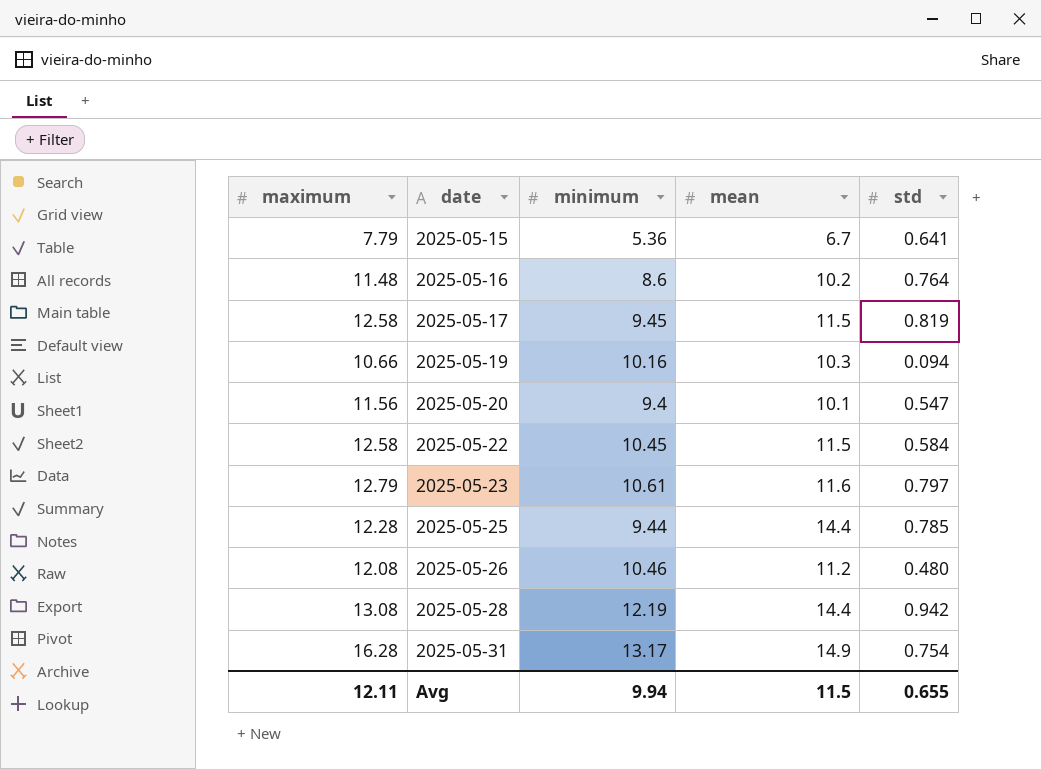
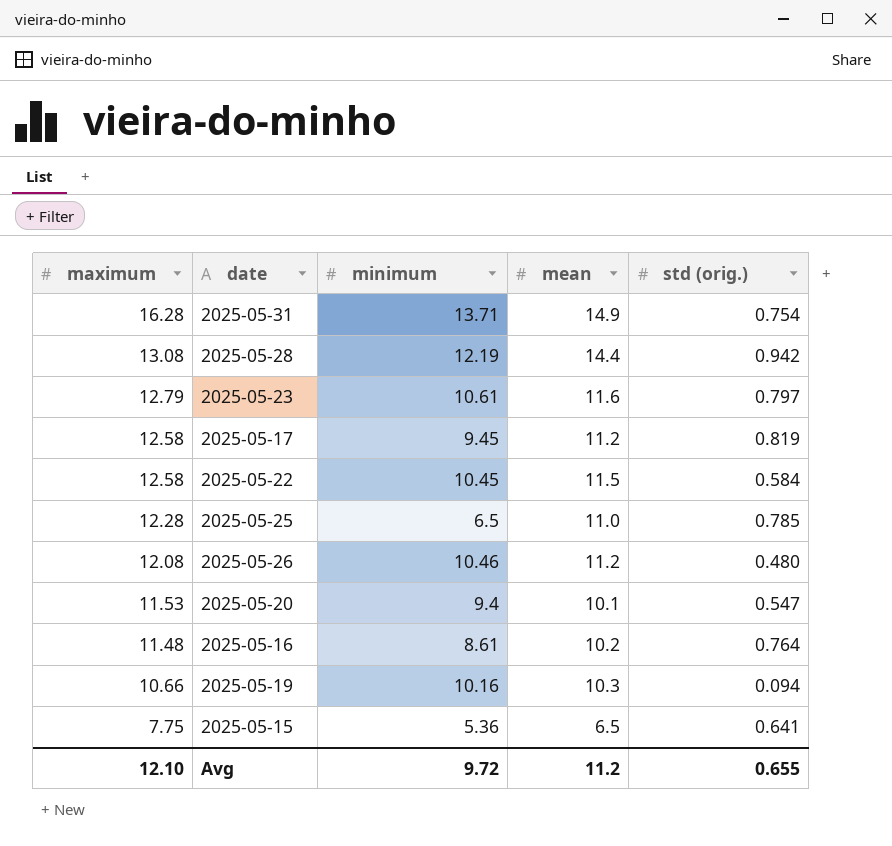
row order: date ascending -> maximum descending
column name: std -> std (orig.)
2025-05-31 | minimum: 13.17 -> 13.71
2025-05-17 | mean: 11.5 -> 11.2
2025-05-25 | minimum: 9.44 -> 6.5
2025-05-25 | mean: 14.4 -> 11.0
2025-05-20 | maximum: 11.56 -> 11.53
2025-05-16 | minimum: 8.6 -> 8.61
2025-05-15 | maximum: 7.79 -> 7.75
2025-05-15 | mean: 6.7 -> 6.5
Avg | maximum: 12.11 -> 12.10
Avg | minimum: 9.94 -> 9.72
Avg | mean: 11.5 -> 11.2

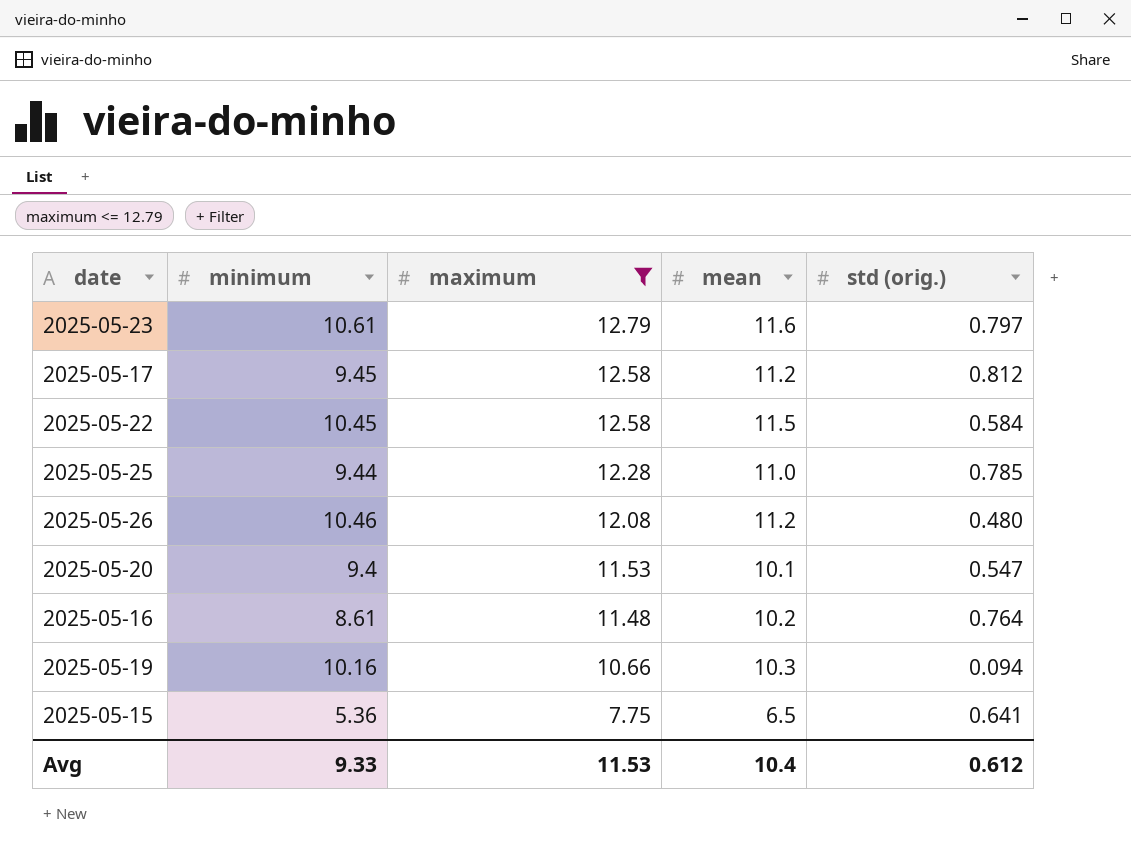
filter: none -> maximum <= 12.79
column maximum | position: 1 -> 3
2025-05-17 | std (orig.): 0.819 -> 0.812
2025-05-25 | minimum: 6.5 -> 9.44
Avg | minimum: 9.72 -> 9.33
Avg | maximum: 12.10 -> 11.53
Avg | mean: 11.2 -> 10.4
Avg | std (orig.): 0.655 -> 0.612

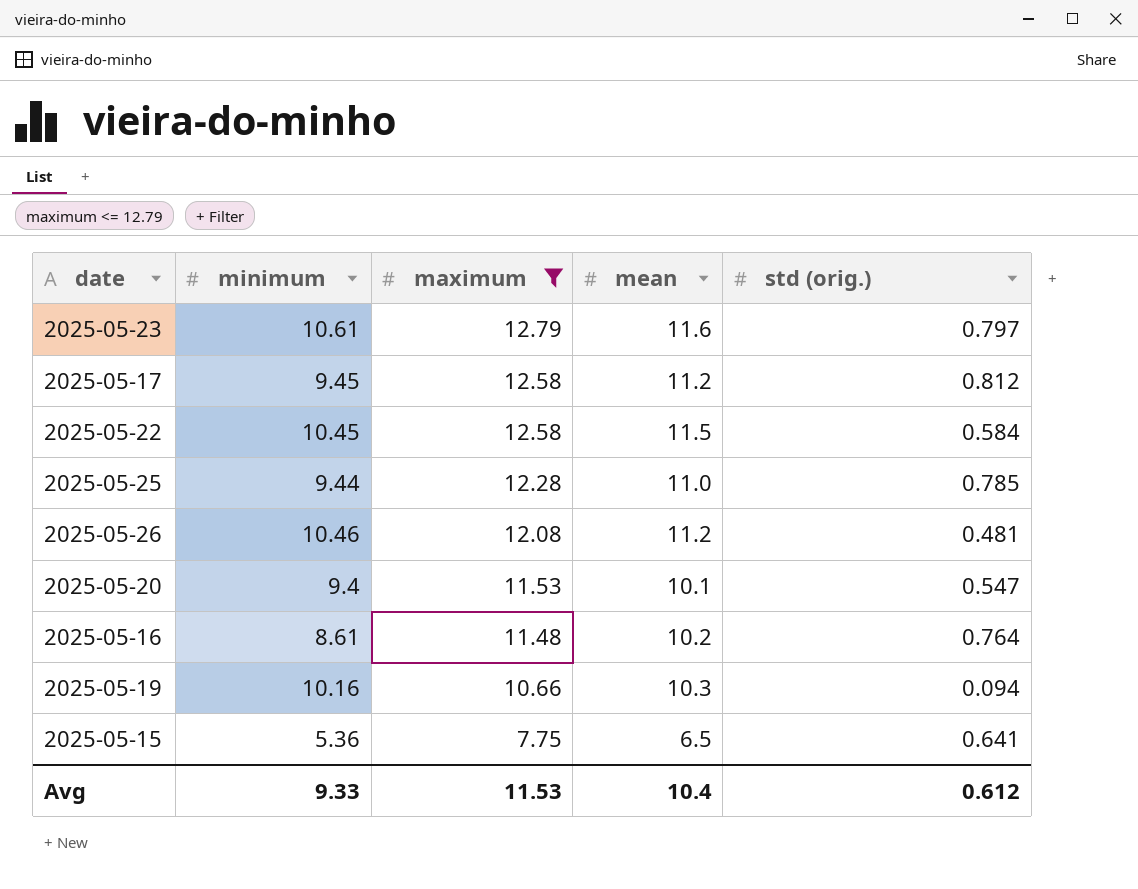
2025-05-26 | std (orig.): 0.480 -> 0.481

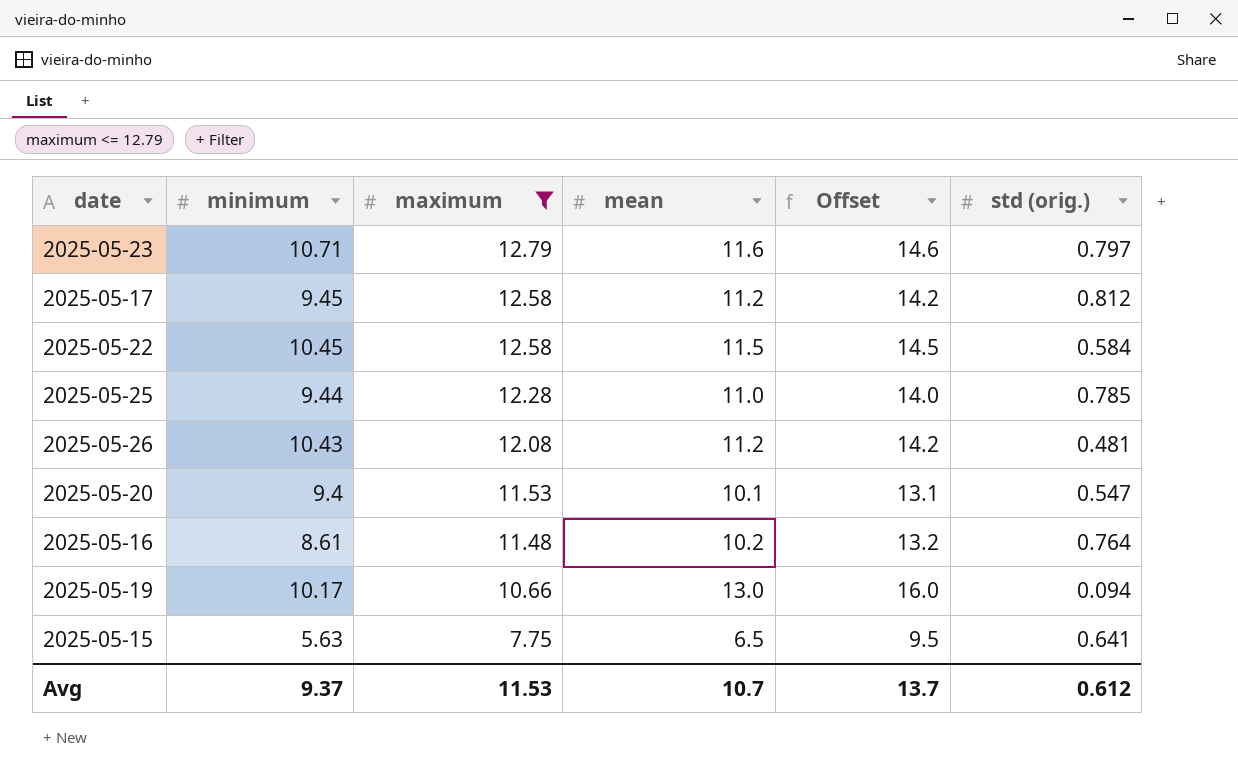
column Offset | formula: none -> [mean] + 3
2025-05-23 | minimum: 10.61 -> 10.71
2025-05-26 | minimum: 10.46 -> 10.43
2025-05-19 | minimum: 10.16 -> 10.17
2025-05-19 | mean: 10.3 -> 13.0
2025-05-15 | minimum: 5.36 -> 5.63
Avg | minimum: 9.33 -> 9.37
Avg | mean: 10.4 -> 10.7

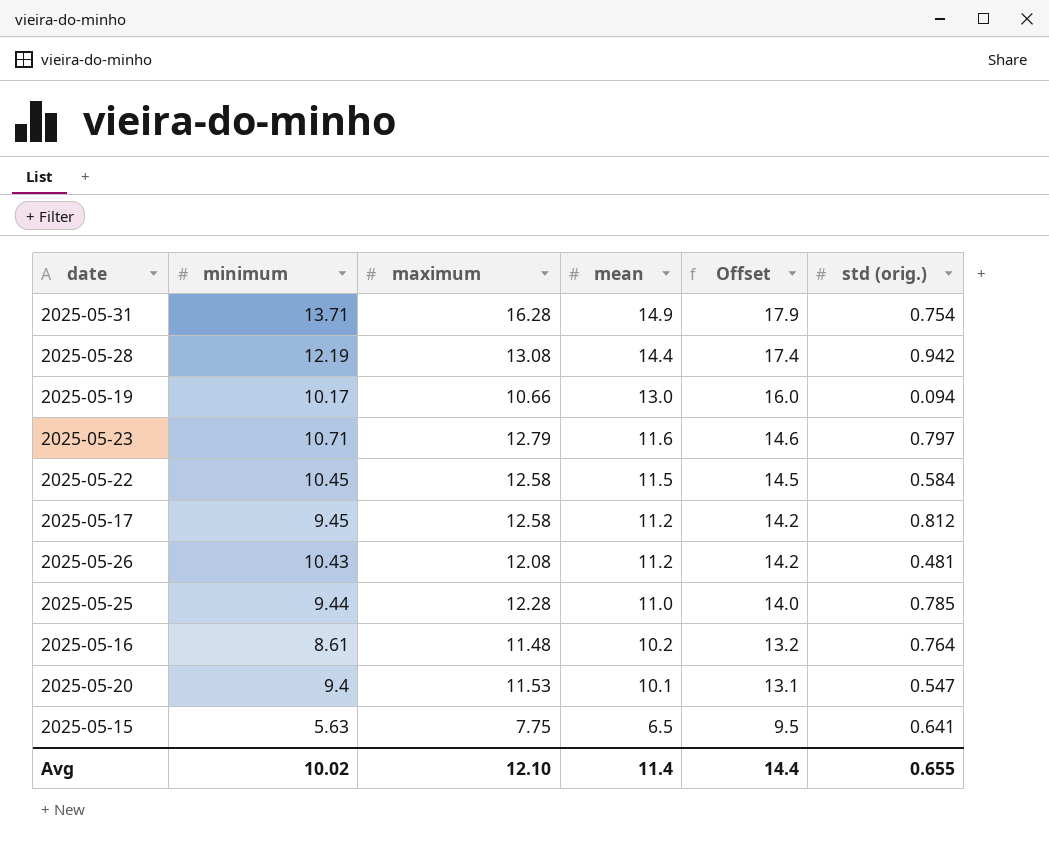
filter: maximum <= 12.79 -> none
row order: maximum descending -> mean descending
Avg | minimum: 9.37 -> 10.02
Avg | maximum: 11.53 -> 12.10
Avg | mean: 10.7 -> 11.4
Avg | Offset: 13.7 -> 14.4
Avg | std (orig.): 0.612 -> 0.655

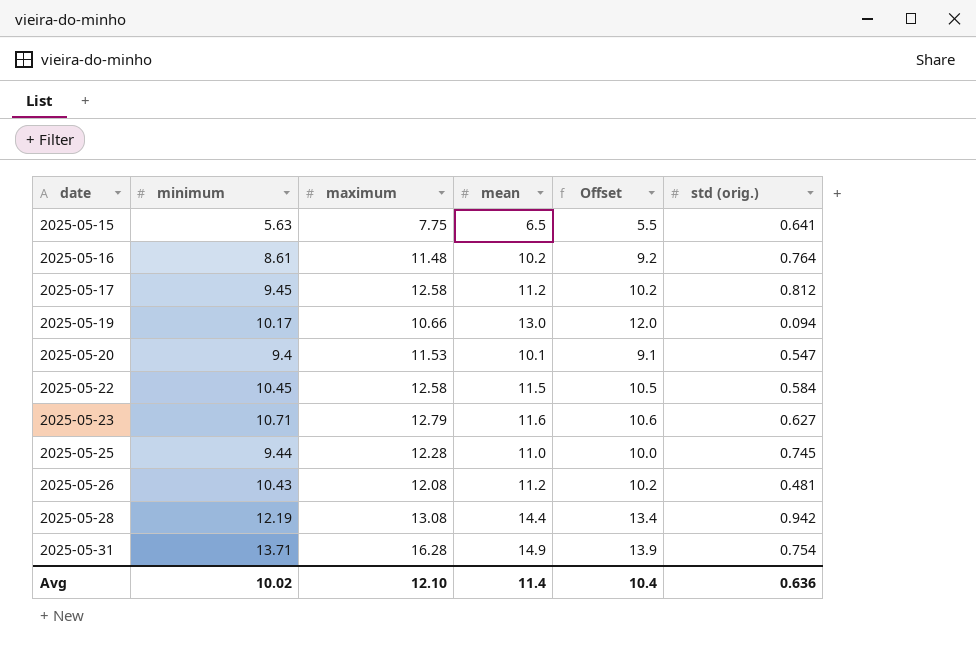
row order: mean descending -> date ascending
column Offset | formula: [mean] + 3 -> [mean] - 1
2025-05-23 | std (orig.): 0.797 -> 0.627
2025-05-25 | std (orig.): 0.785 -> 0.745
Avg | Offset: 14.4 -> 10.4
Avg | std (orig.): 0.655 -> 0.636

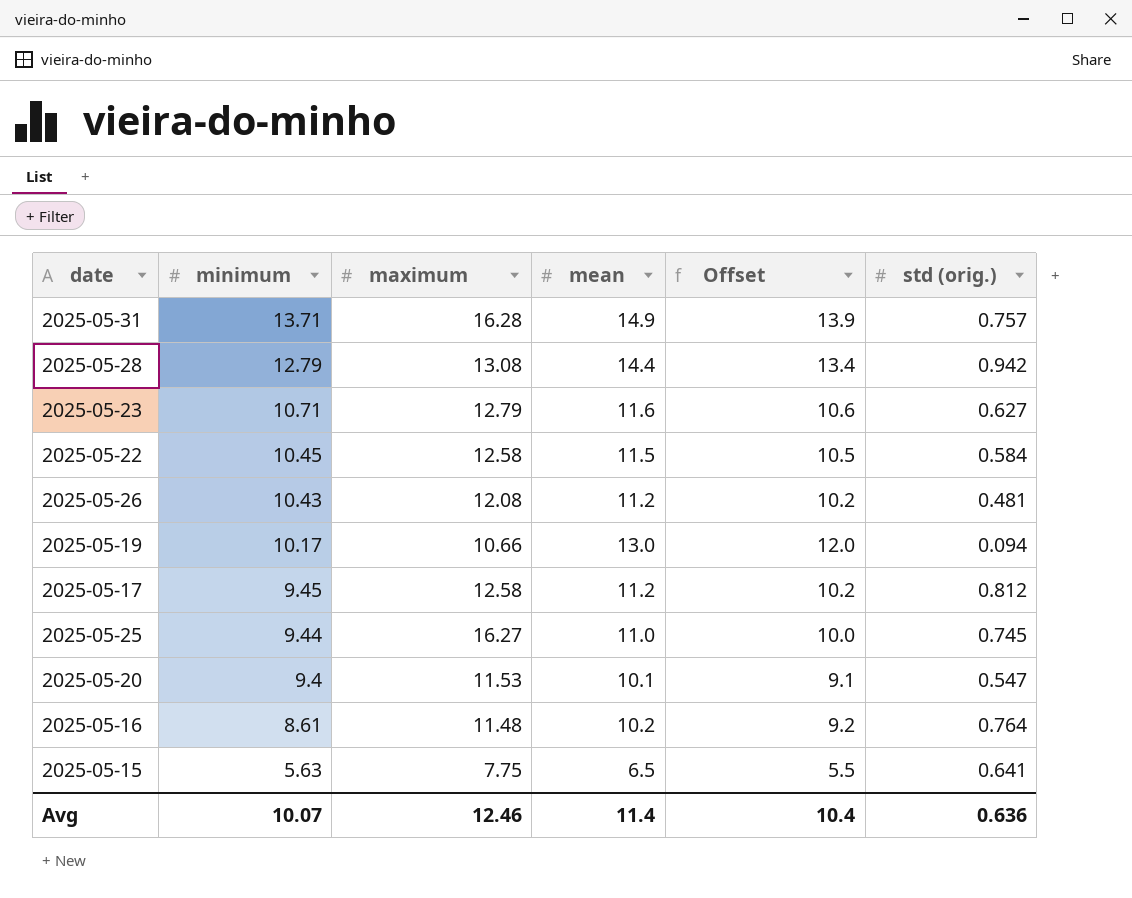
row order: date ascending -> minimum descending
2025-05-31 | std (orig.): 0.754 -> 0.757
2025-05-28 | minimum: 12.19 -> 12.79
2025-05-25 | maximum: 12.28 -> 16.27
Avg | minimum: 10.02 -> 10.07
Avg | maximum: 12.10 -> 12.46

